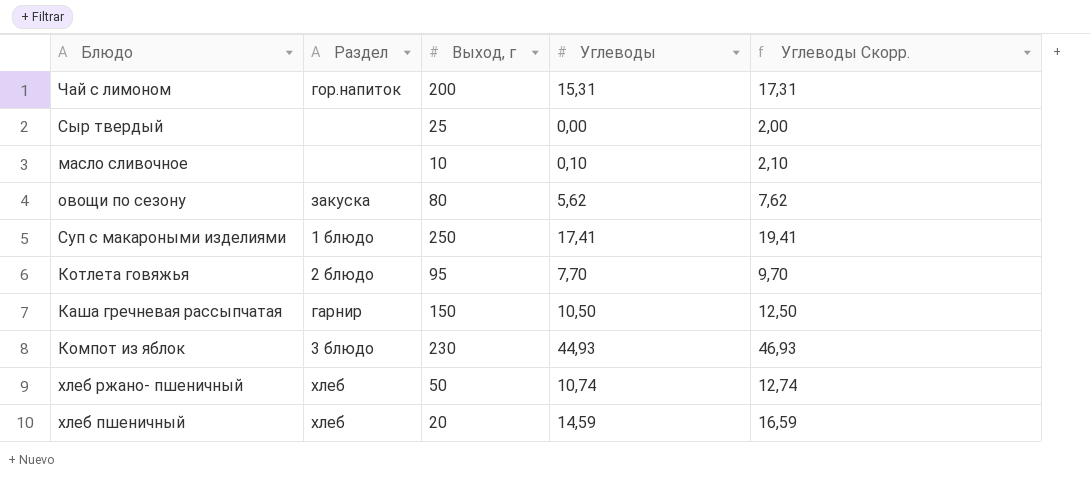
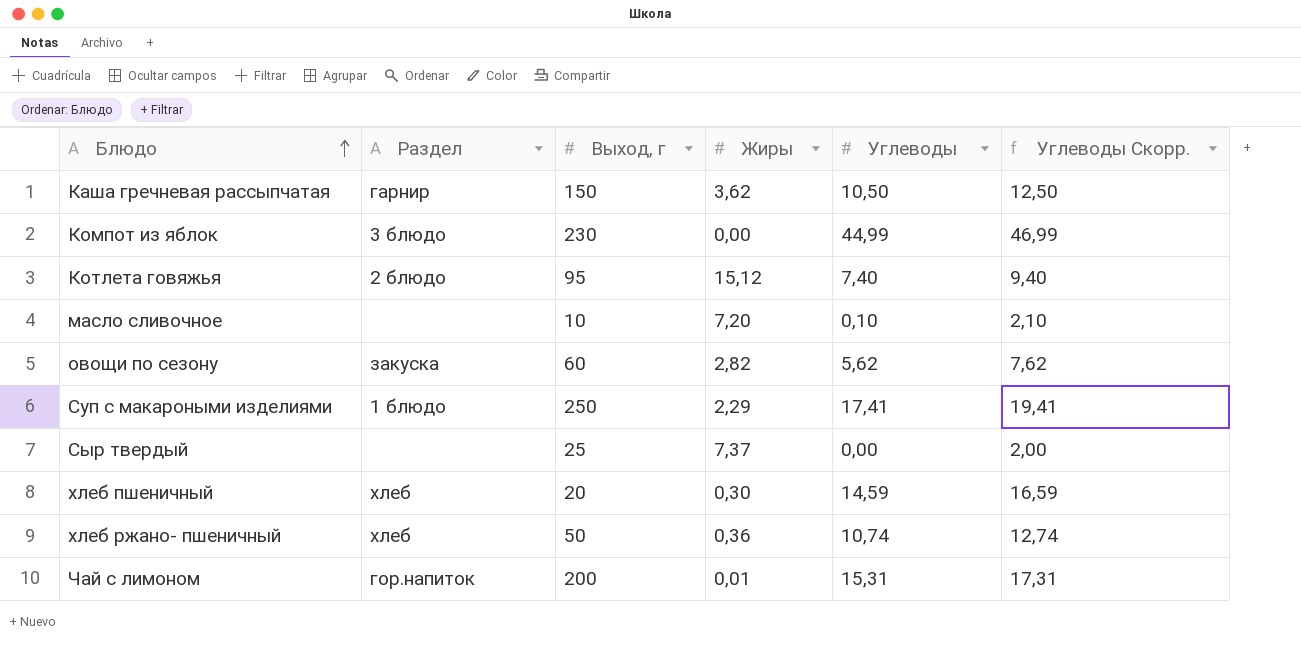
row order: none -> Блюдо ascending
column Жиры | position: none -> 4
Компот из яблок | Углеводы: 44,93 -> 44,99
Компот из яблок | Углеводы Скорр.: 46,93 -> 46,99
Котлета говяжья | Углеводы: 7,70 -> 7,40
Котлета говяжья | Углеводы Скорр.: 9,70 -> 9,40
овощи по сезону | Выход, г: 80 -> 60

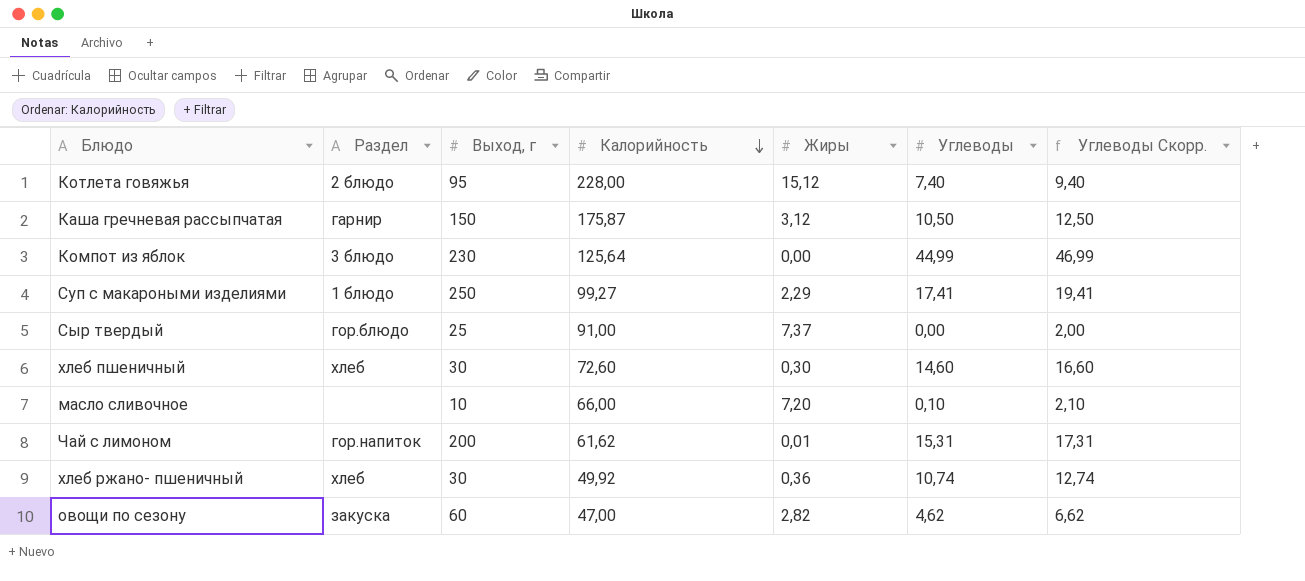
row order: Блюдо ascending -> Калорийность descending
column Калорийность | position: none -> 4
Каша гречневая рассыпчатая | Жиры: 3,62 -> 3,12
Сыр твердый | Раздел: none -> гор.блюдо
хлеб пшеничный | Выход, г: 20 -> 30
хлеб пшеничный | Углеводы: 14,59 -> 14,60
хлеб пшеничный | Углеводы Скорр.: 16,59 -> 16,60
хлеб ржано- пшеничный | Выход, г: 50 -> 30
овощи по сезону | Углеводы: 5,62 -> 4,62
овощи по сезону | Углеводы Скорр.: 7,62 -> 6,62

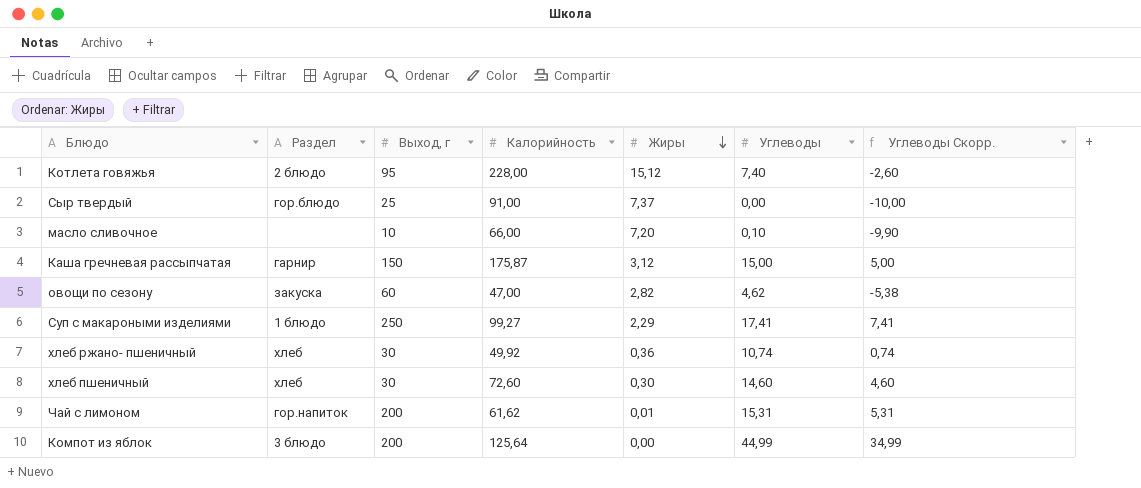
row order: Калорийность descending -> Жиры descending
column Углеводы Скорр. | formula: [Углеводы] + 2 -> [Углеводы] - 10
Каша гречневая рассыпчатая | Углеводы: 10,50 -> 15,00
Компот из яблок | Выход, г: 230 -> 200

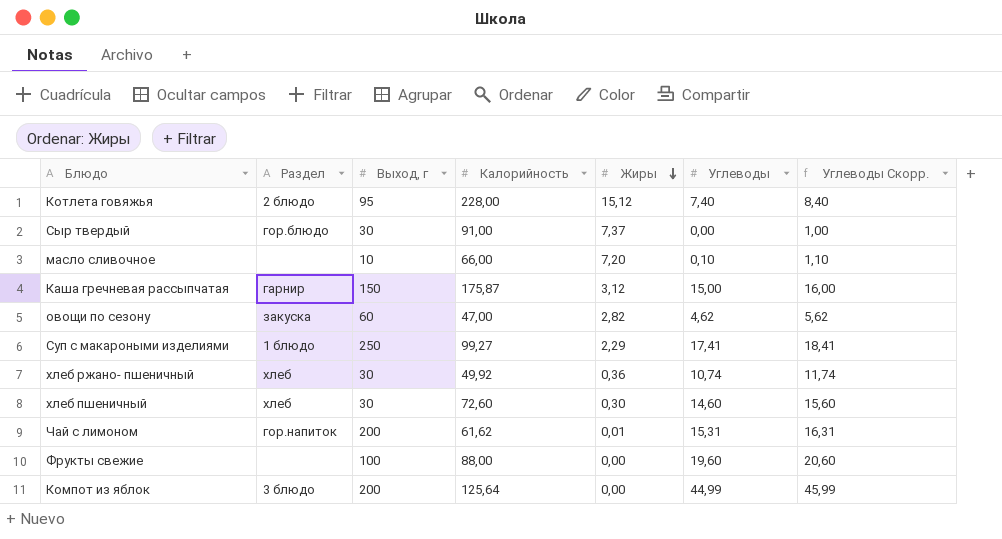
column Углеводы Скорр. | formula: [Углеводы] - 10 -> [Углеводы] + 1
Сыр твердый | Выход, г: 25 -> 30
row Фрукты свежие: none -> none | 100 | 88,00 | 0,00 | 19,60 | 20,60

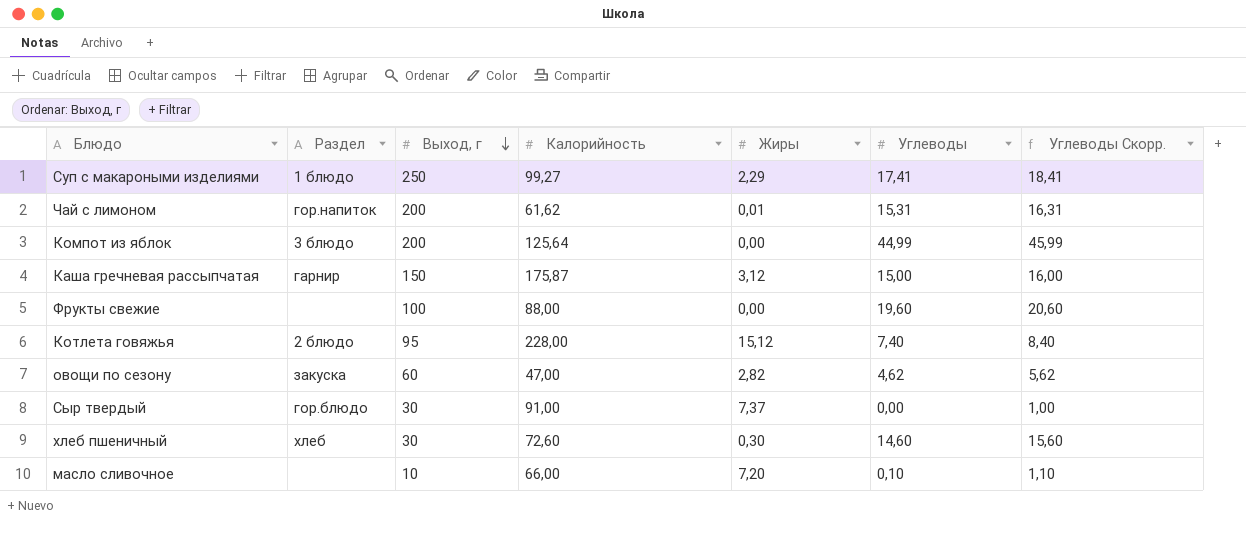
row order: Жиры descending -> Выход, г descending
row хлеб ржано- пшеничный: хлеб | 30 | 49,92 | 0,36 | 10,74 | 11,74 -> none

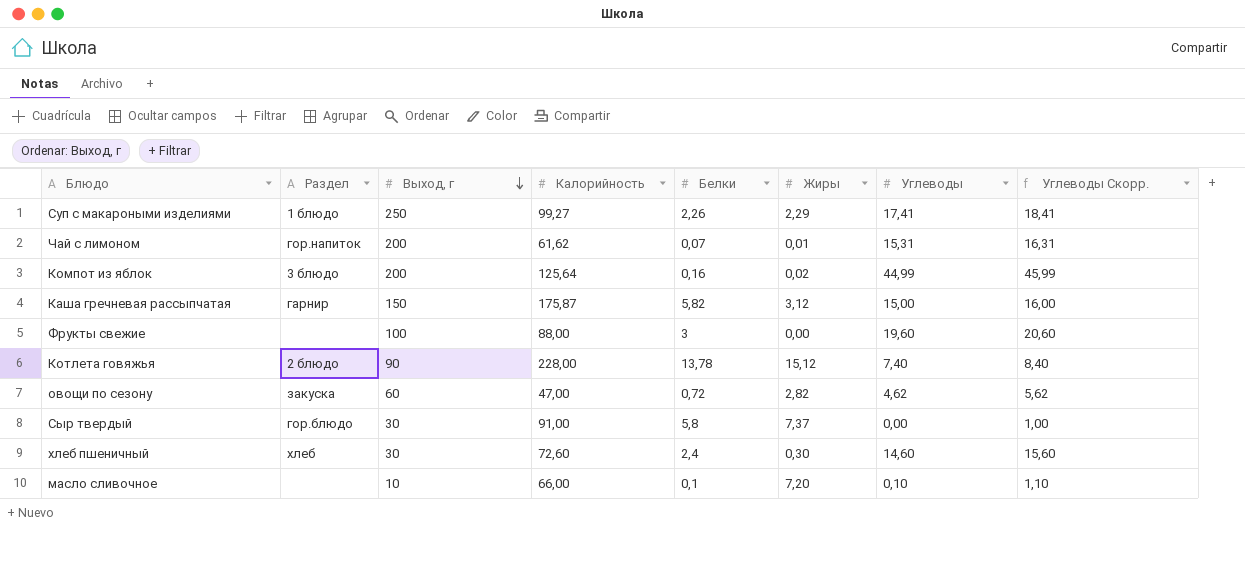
column Белки | position: none -> 5
Компот из яблок | Жиры: 0,00 -> 0,02
Котлета говяжья | Выход, г: 95 -> 90

